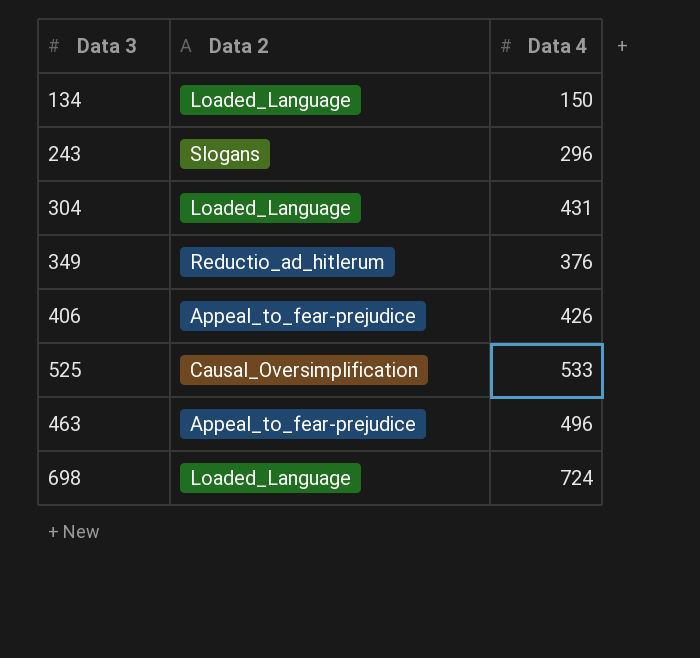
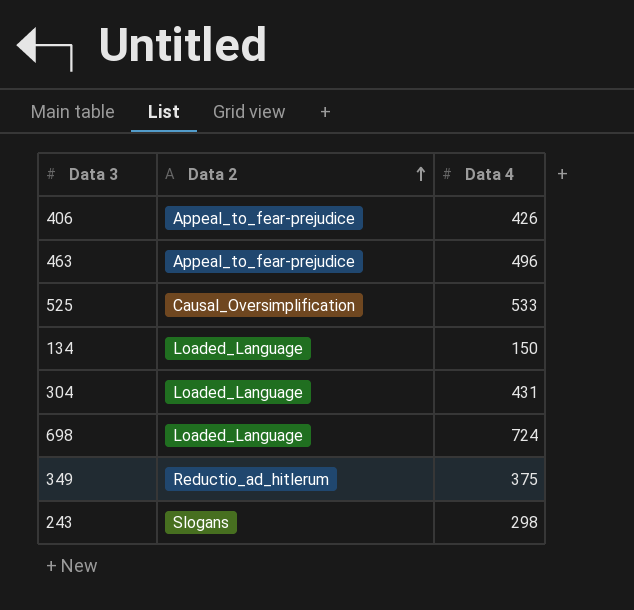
row order: none -> Data 2 ascending
349 | Data 4: 376 -> 375
243 | Data 4: 296 -> 298

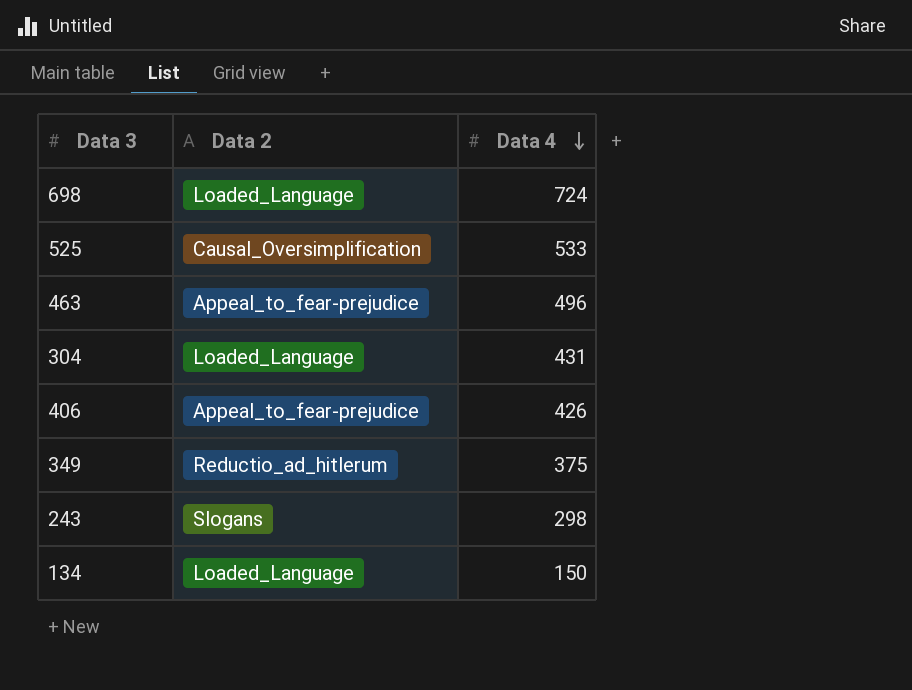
row order: Data 2 ascending -> Data 4 descending

